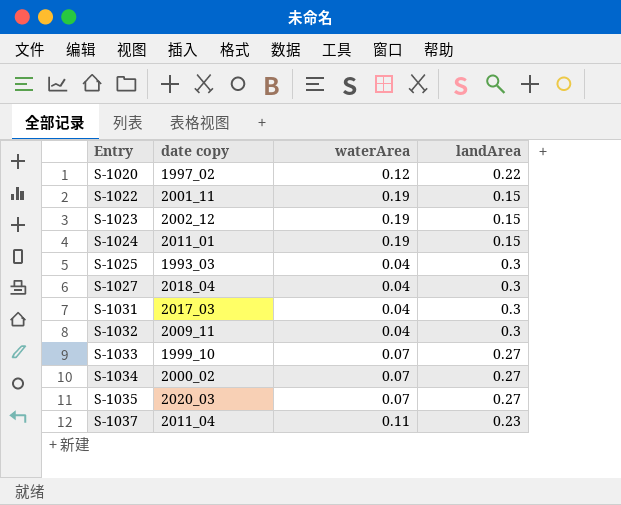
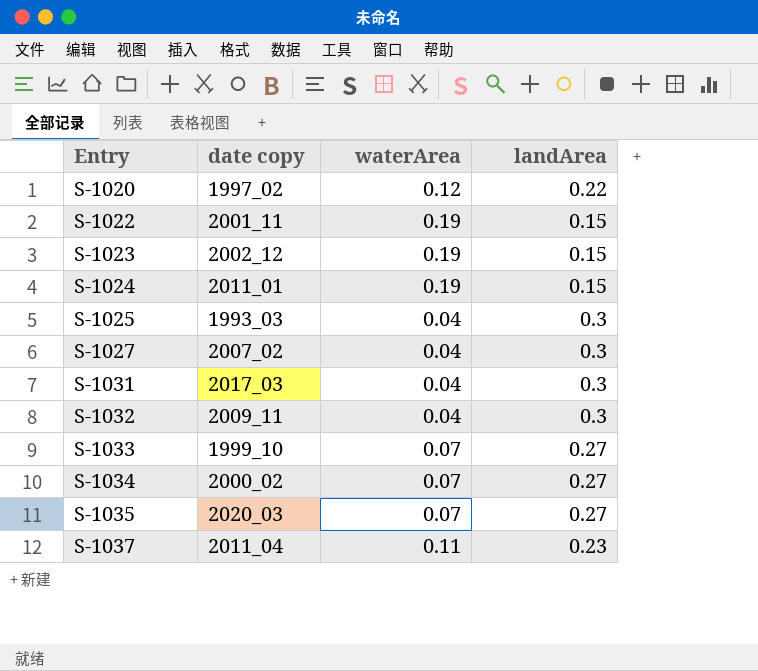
S-1027 | date copy: 2018_04 -> 2007_02

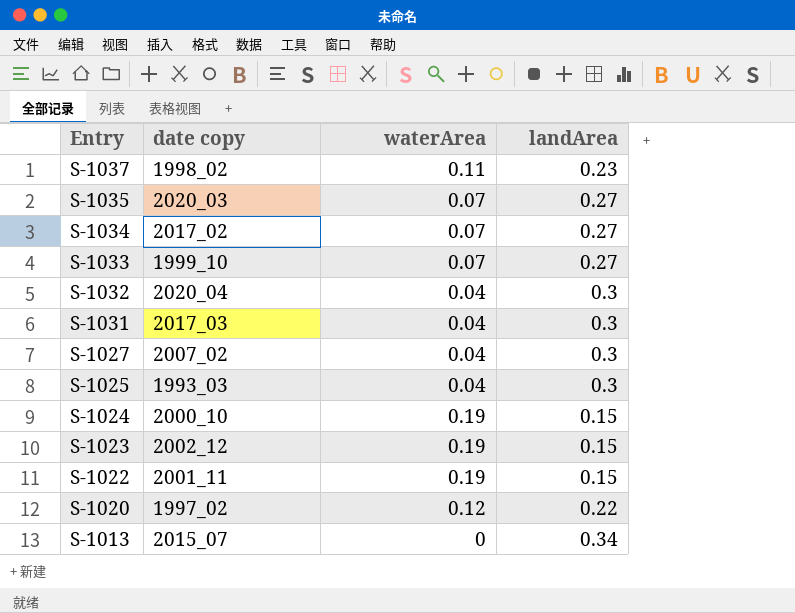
row order: Entry ascending -> Entry descending
S-1037 | date copy: 2011_04 -> 1998_02
S-1034 | date copy: 2000_02 -> 2017_02
S-1032 | date copy: 2009_11 -> 2020_04
S-1024 | date copy: 2011_01 -> 2000_10
row S-1013: none -> 2015_07 | 0 | 0.34

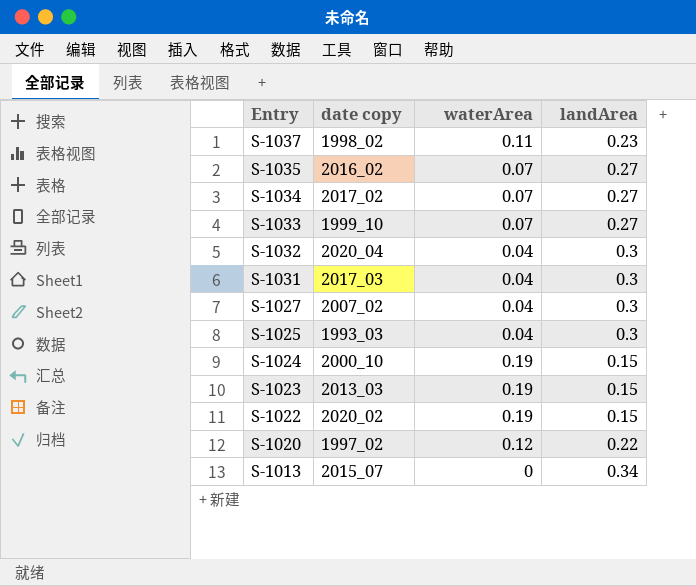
S-1035 | date copy: 2020_03 -> 2016_02
S-1023 | date copy: 2002_12 -> 2013_03
S-1022 | date copy: 2001_11 -> 2020_02

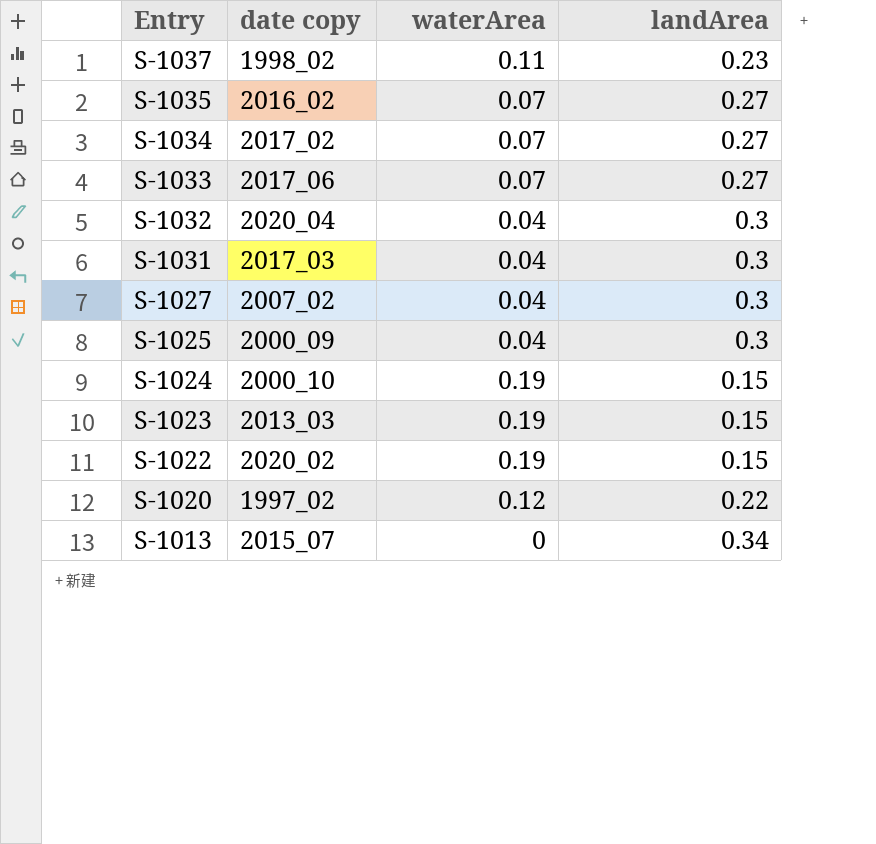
S-1033 | date copy: 1999_10 -> 2017_06
S-1025 | date copy: 1993_03 -> 2000_09

